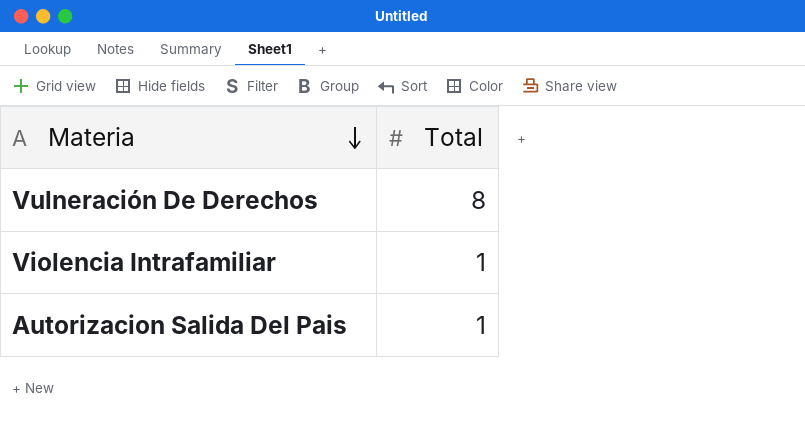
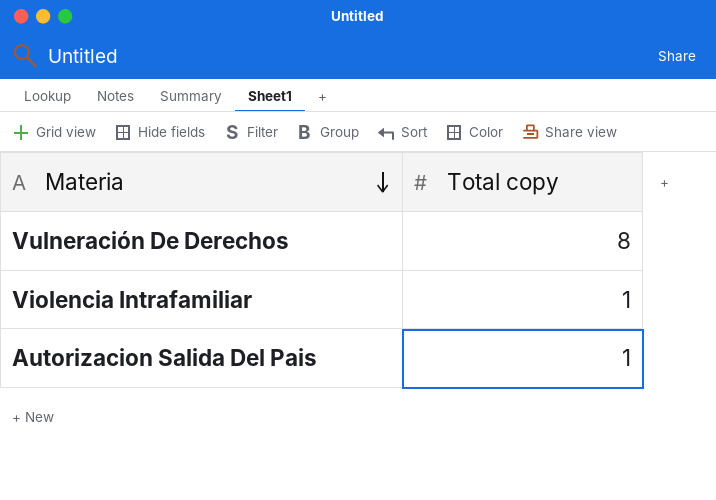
column name: Total -> Total copy

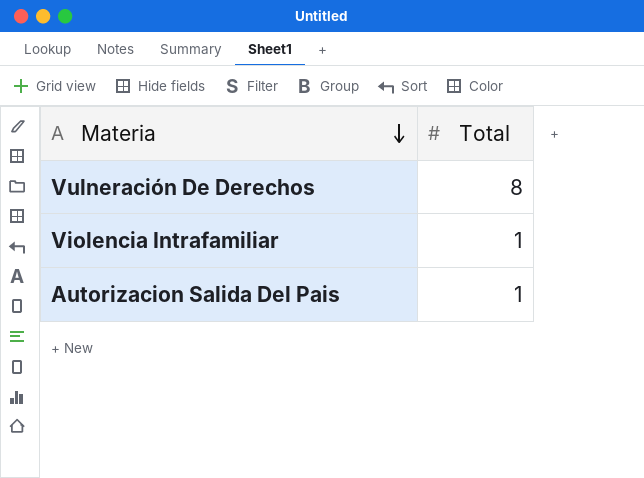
column name: Total copy -> Total

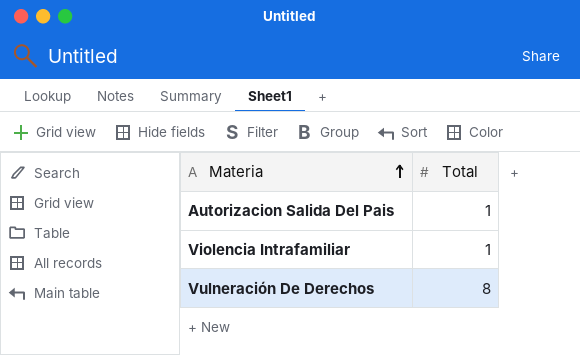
row order: Materia descending -> Materia ascending

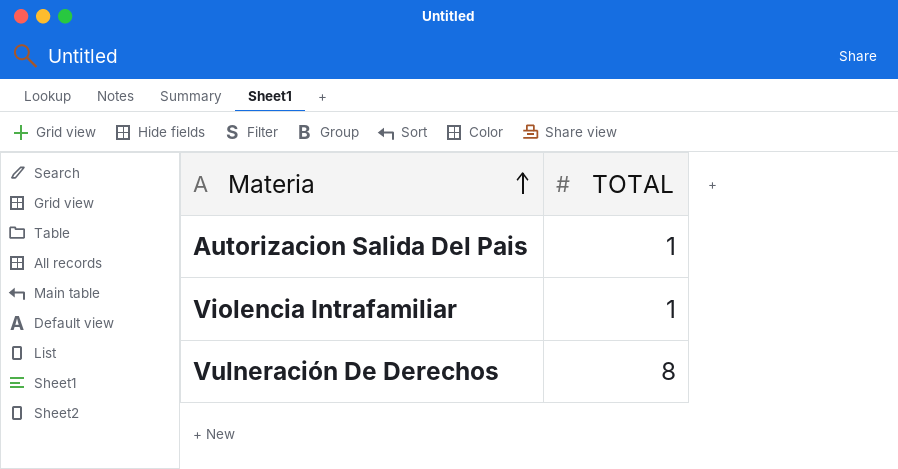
column name: Total -> TOTAL

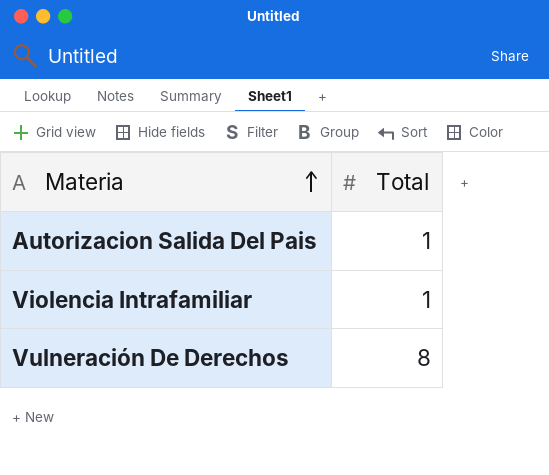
column name: TOTAL -> Total

